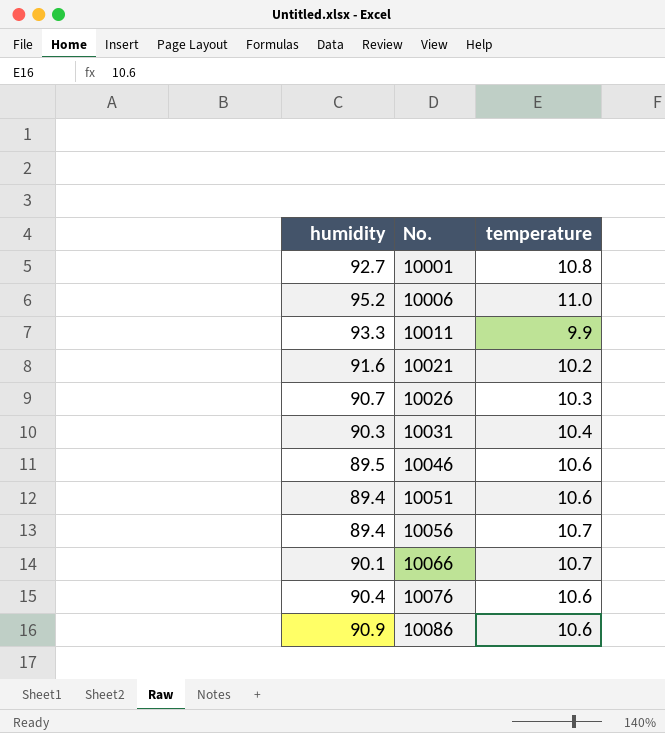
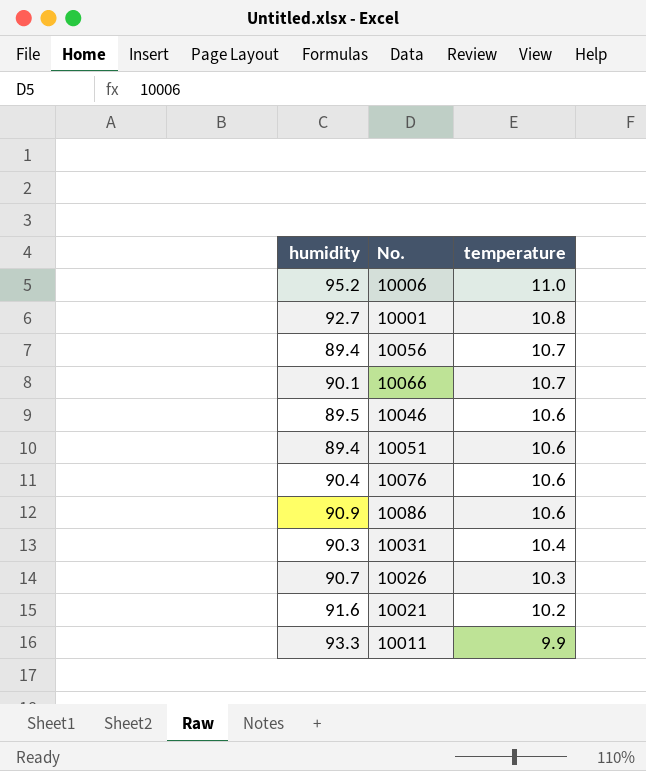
row order: No. ascending -> temperature descending

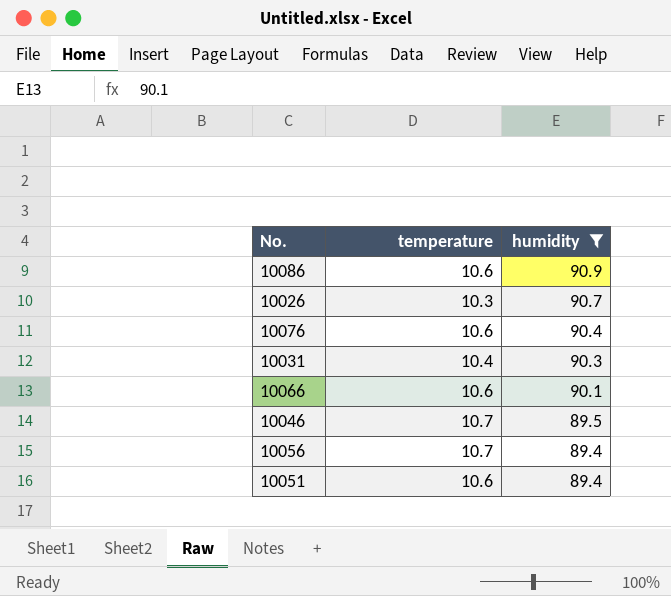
filter: none -> humidity <= 90.9
row order: temperature descending -> humidity descending
column humidity | position: 1 -> 3
10066 | temperature: 10.7 -> 10.6
10046 | temperature: 10.6 -> 10.7

